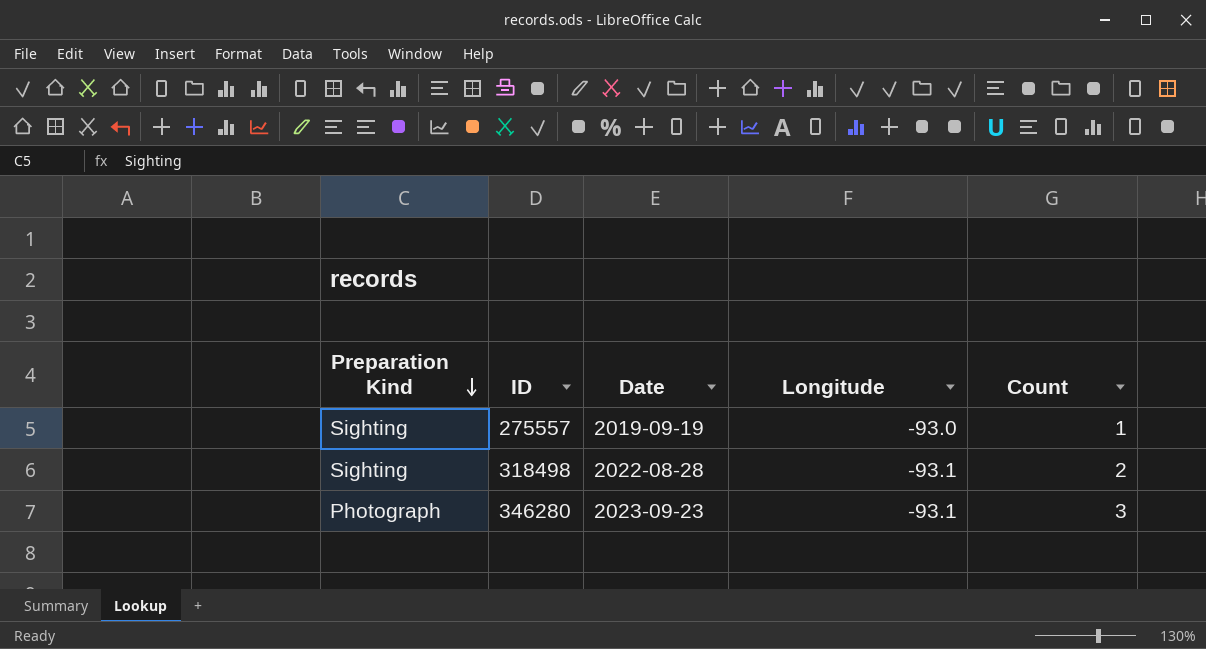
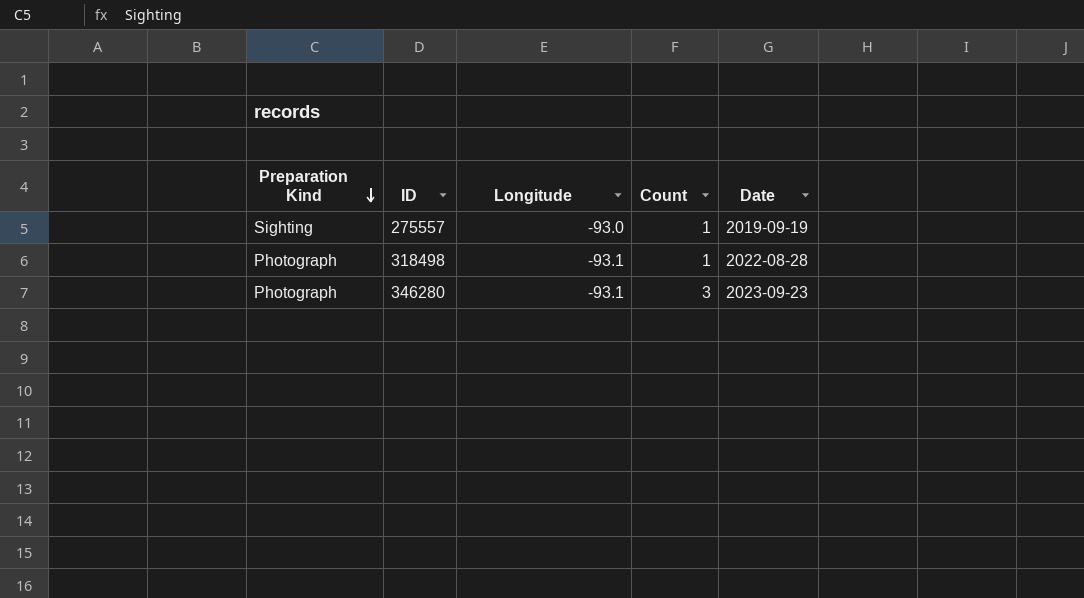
column Date | position: 3 -> 5
318498 | Preparation Kind: Sighting -> Photograph
318498 | Count: 2 -> 1

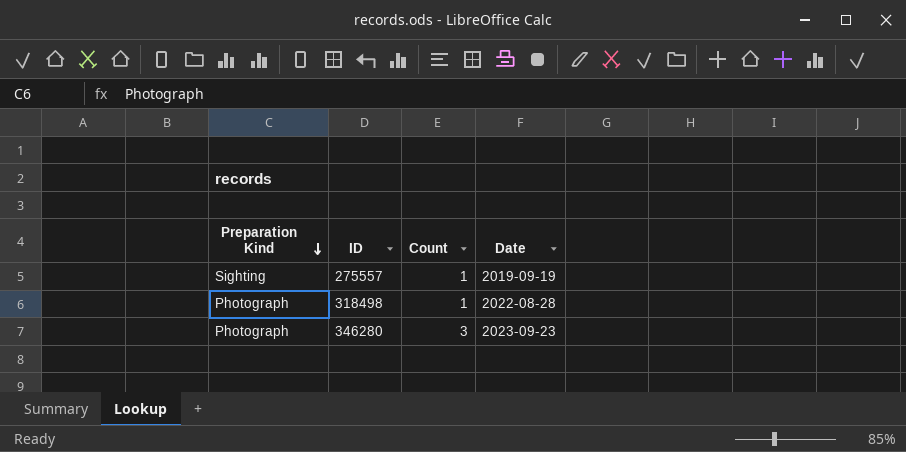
column Longitude | position: 3 -> none

